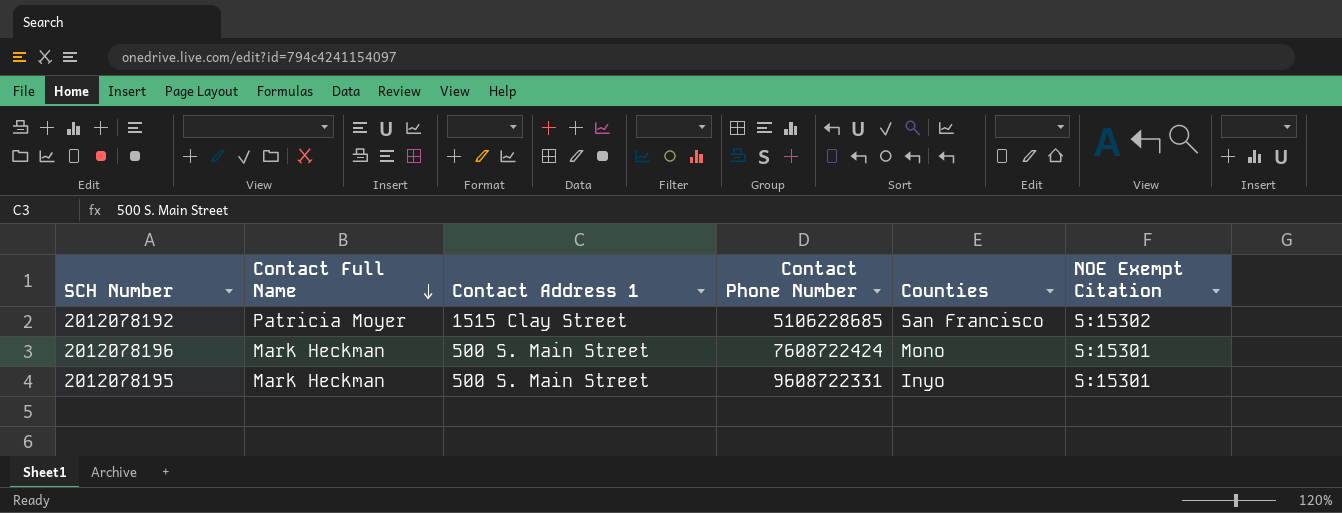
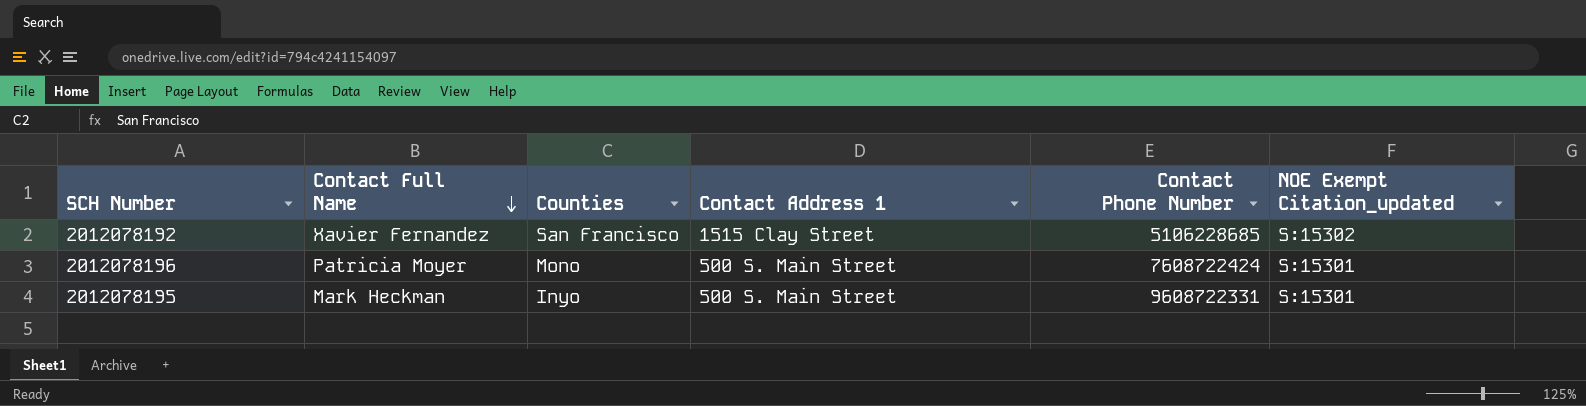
column Counties | position: 5 -> 3
column name: NOE Exempt Citation -> NOE Exempt Citation_updated
2012078192 | Contact Full Name: Patricia Moyer -> Xavier Fernandez
2012078196 | Contact Full Name: Mark Heckman -> Patricia Moyer

